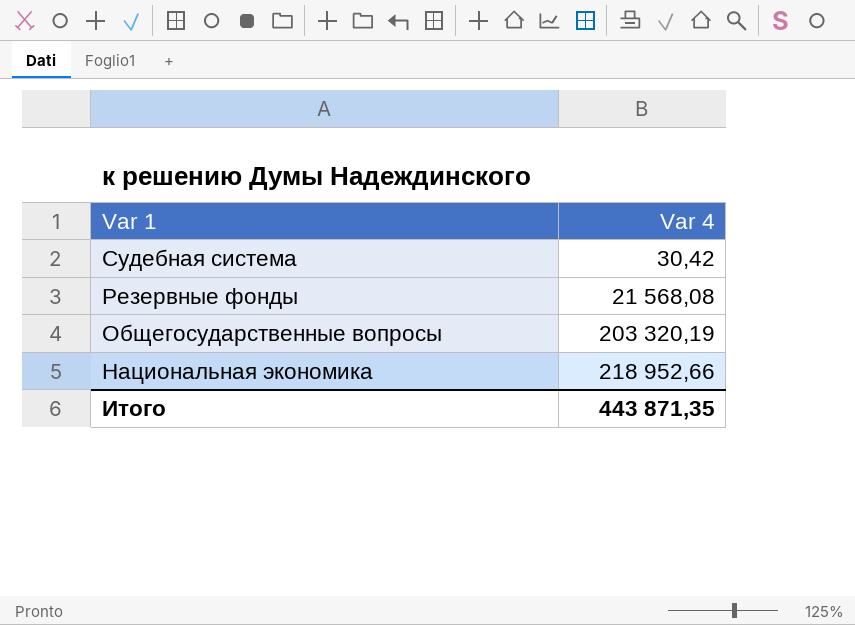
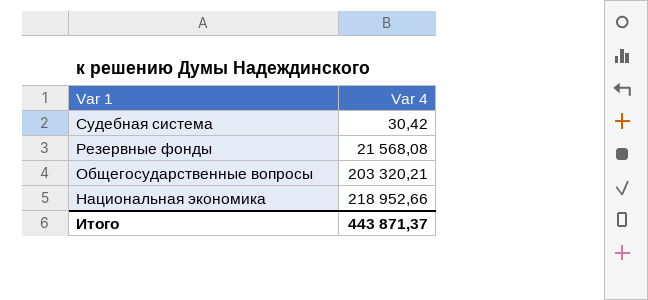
Общегосударственные вопросы | Var 4: 203 320,19 -> 203 320,21
Итого | Var 4: 443 871,35 -> 443 871,37

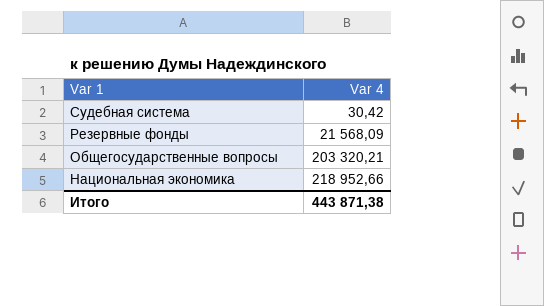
Резервные фонды | Var 4: 21 568,08 -> 21 568,09
Итого | Var 4: 443 871,37 -> 443 871,38

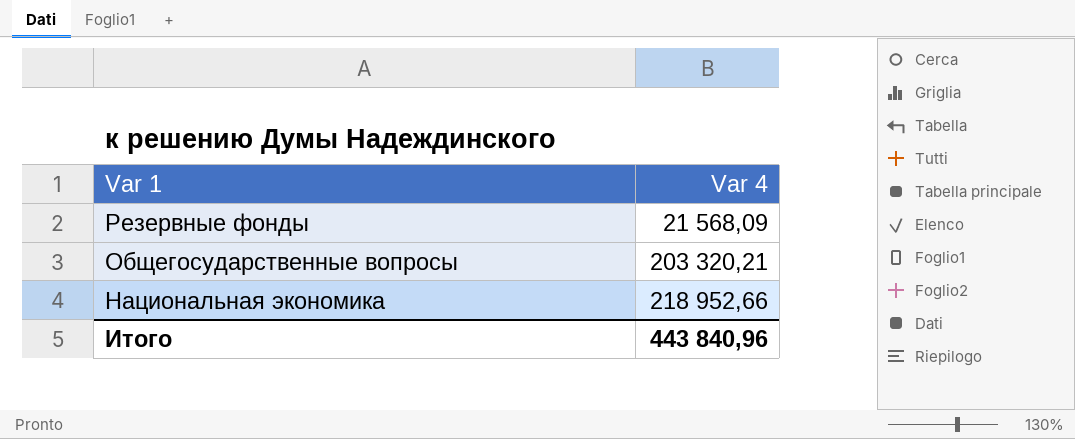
row Судебная система: 30,42 -> none
Итого | Var 4: 443 871,38 -> 443 840,96

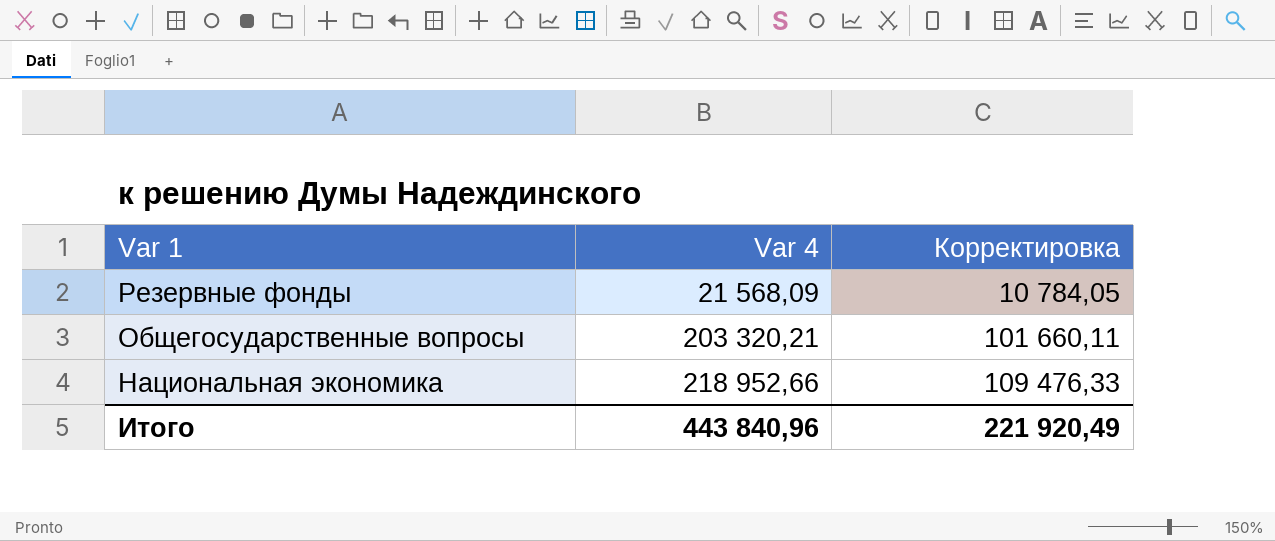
column Корректировка | formula: none -> [Var 4] * 0,5

